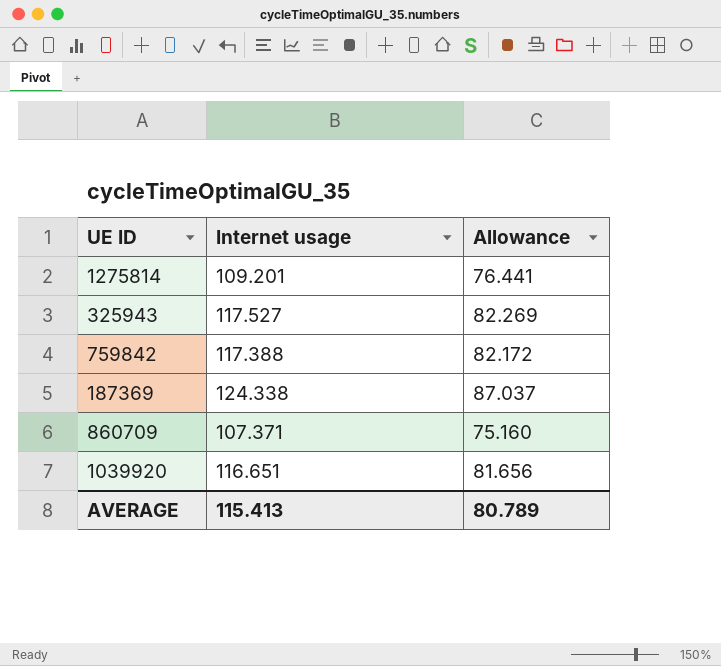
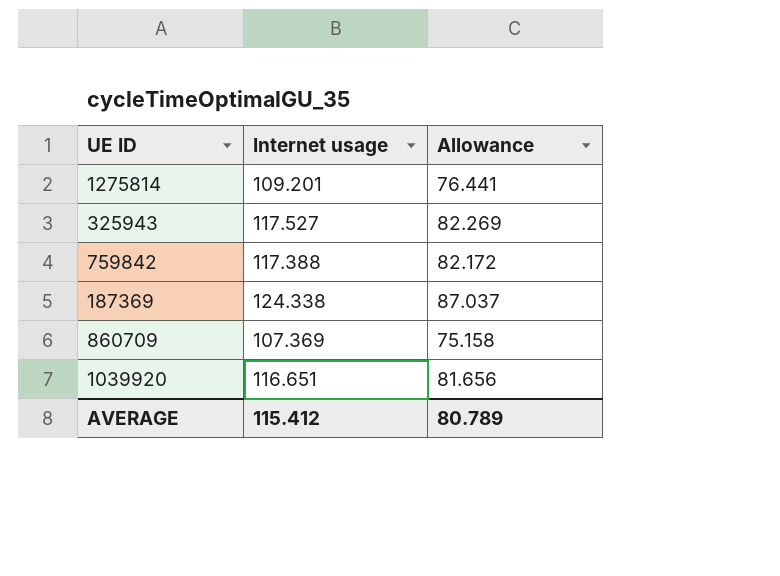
860709 | Internet usage: 107.371 -> 107.369
860709 | Allowance: 75.160 -> 75.158
AVERAGE | Internet usage: 115.413 -> 115.412

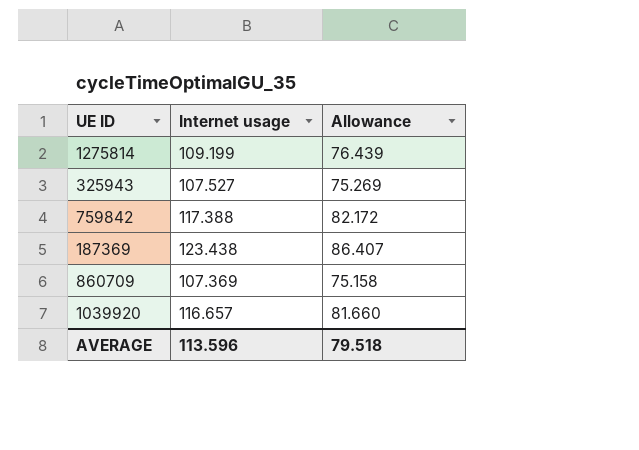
1275814 | Internet usage: 109.201 -> 109.199
1275814 | Allowance: 76.441 -> 76.439
325943 | Internet usage: 117.527 -> 107.527
325943 | Allowance: 82.269 -> 75.269
187369 | Internet usage: 124.338 -> 123.438
187369 | Allowance: 87.037 -> 86.407
1039920 | Internet usage: 116.651 -> 116.657
1039920 | Allowance: 81.656 -> 81.660
AVERAGE | Internet usage: 115.412 -> 113.596
AVERAGE | Allowance: 80.789 -> 79.518

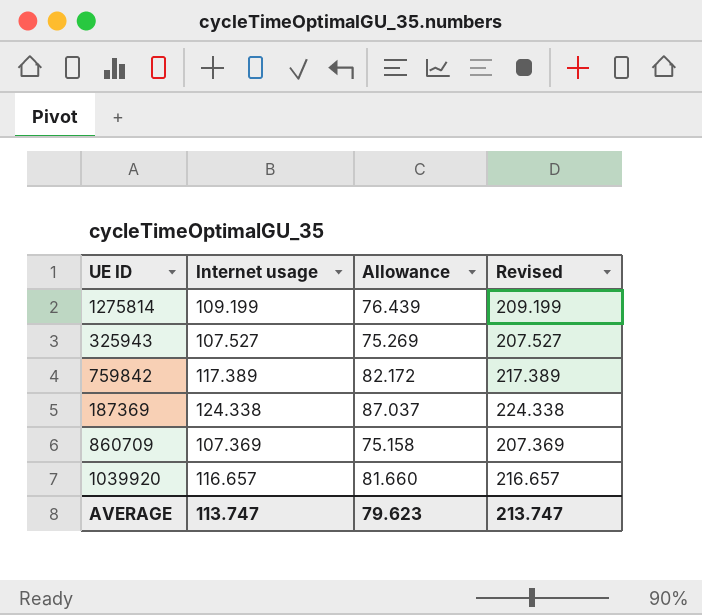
column Revised | formula: none -> [Internet usage] + 100
759842 | Internet usage: 117.388 -> 117.389
187369 | Internet usage: 123.438 -> 124.338
187369 | Allowance: 86.407 -> 87.037
AVERAGE | Internet usage: 113.596 -> 113.747
AVERAGE | Allowance: 79.518 -> 79.623

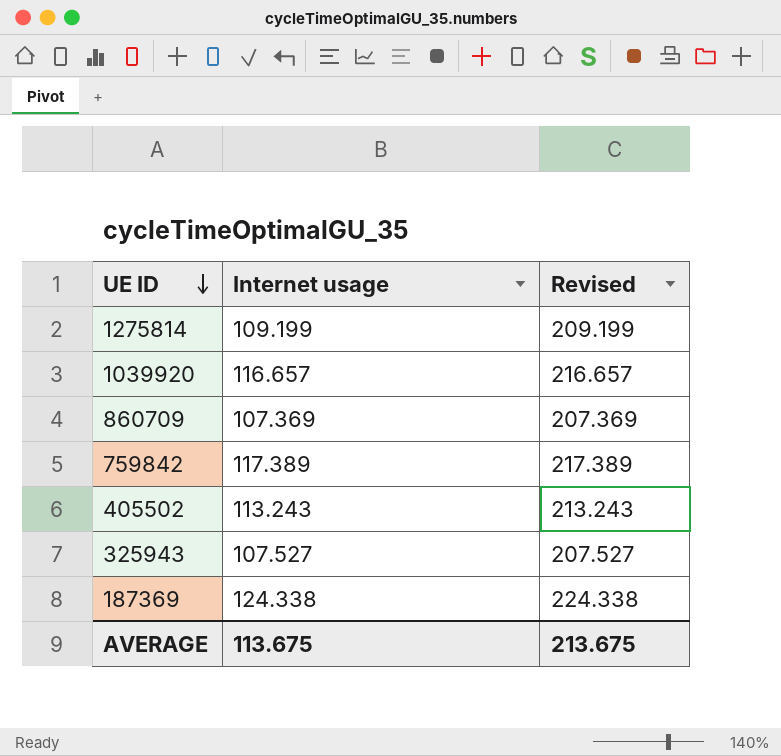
row order: none -> UE ID descending
column Allowance | formula: [Internet usage] * 0.7 -> none
row 405502: none -> 113.243 | 213.243
AVERAGE | Internet usage: 113.747 -> 113.675
AVERAGE | Revised: 213.747 -> 213.675

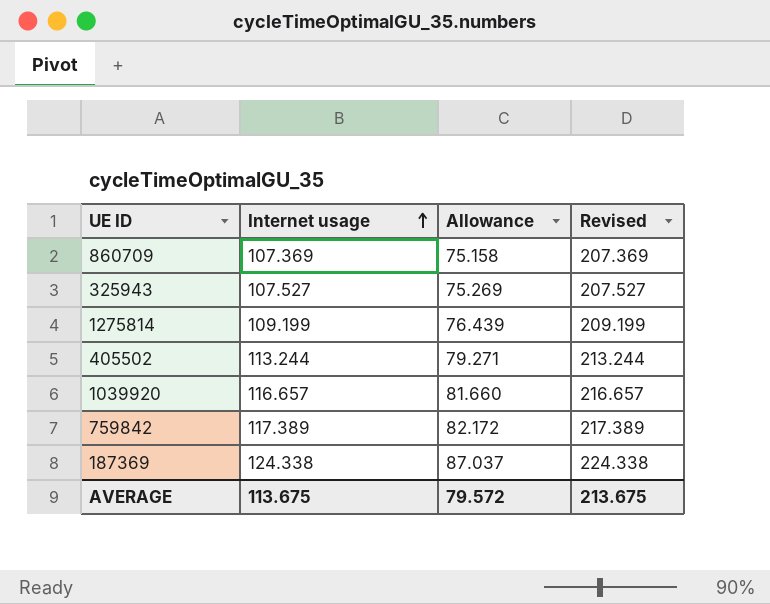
row order: UE ID descending -> Internet usage ascending
column Allowance | formula: none -> [Internet usage] * 0.7
405502 | Internet usage: 113.243 -> 113.244
405502 | Revised: 213.243 -> 213.244

